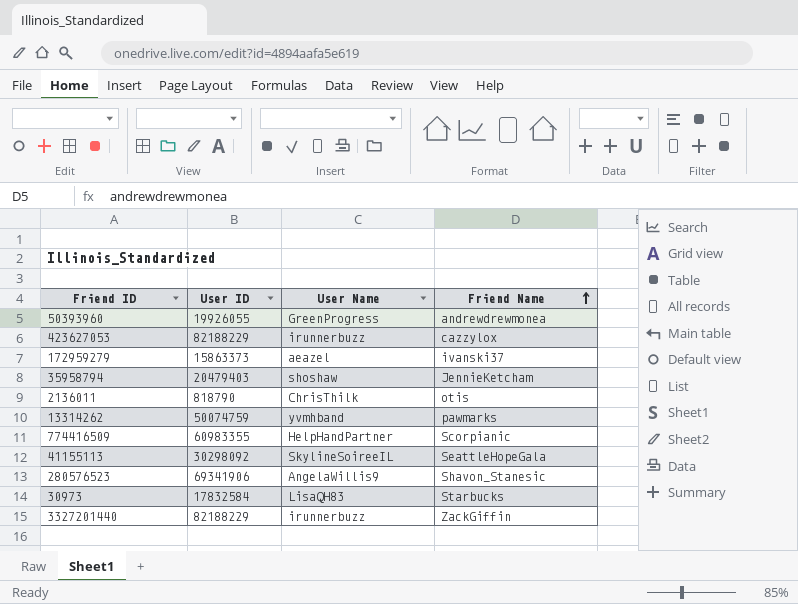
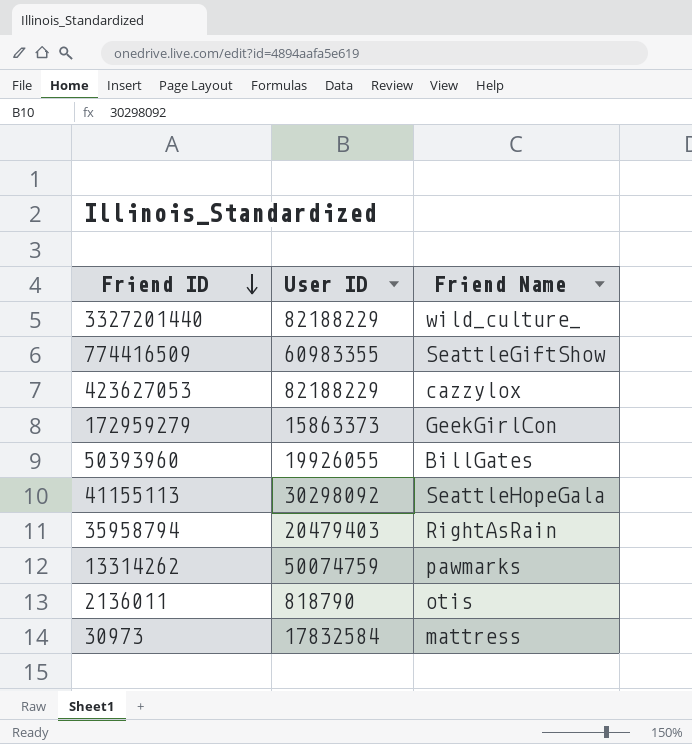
row order: Friend Name ascending -> Friend ID descending
column User Name | position: 3 -> none
row 280576523: 69341906 | AngelaWillis9 | Shavon_Stanesic -> none
3327201440 | Friend Name: ZackGiffin -> wild_culture_
774416509 | Friend Name: Scorpianic -> SeattleGiftShow
172959279 | Friend Name: ivanski37 -> GeekGirlCon
50393960 | Friend Name: andrewdrewmonea -> BillGates
35958794 | Friend Name: JennieKetcham -> RightAsRain
30973 | Friend Name: Starbucks -> mattress

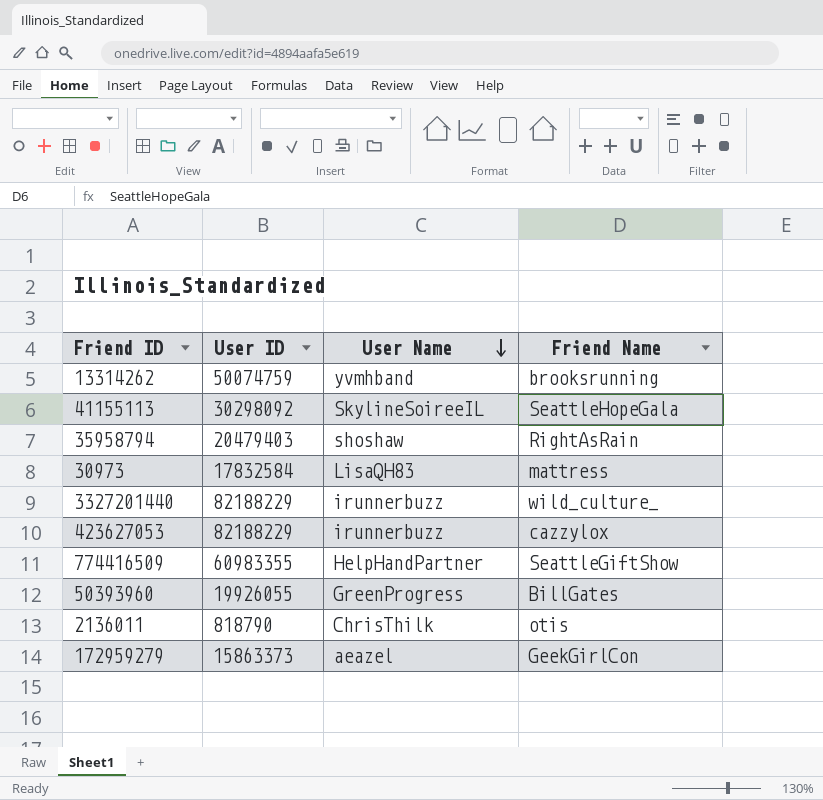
row order: Friend ID descending -> User Name descending
column User Name | position: none -> 3
13314262 | Friend Name: pawmarks -> brooksrunning

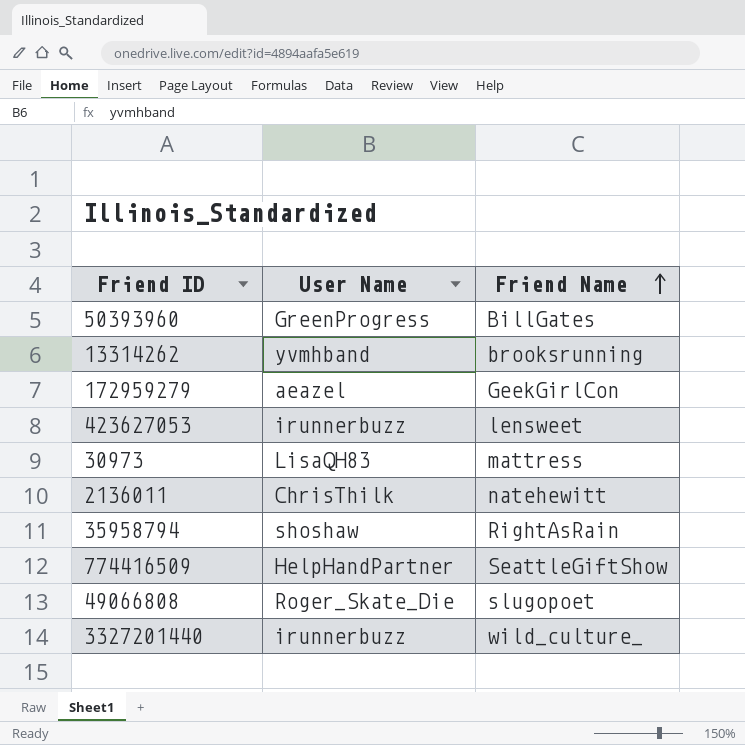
row order: User Name descending -> Friend Name ascending
column User ID | position: 2 -> none
row 41155113: 30298092 | SkylineSoireeIL | SeattleHopeGala -> none
423627053 | Friend Name: cazzylox -> lensweet
2136011 | Friend Name: otis -> natehewitt
row 49066808: none -> Roger_Skate_Die | slugopoet

